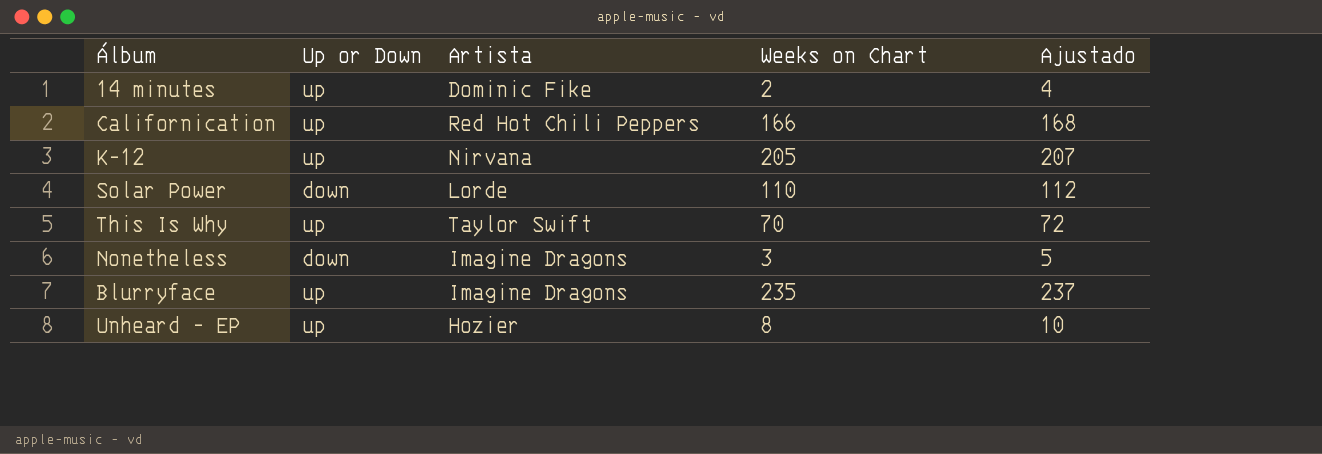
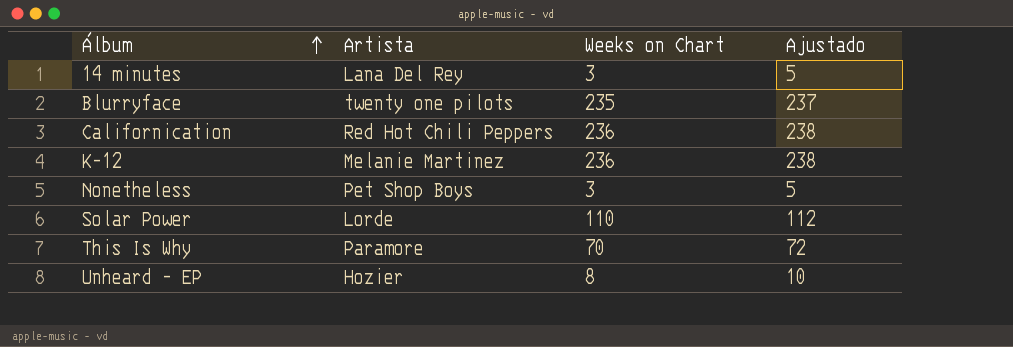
row order: none -> Álbum ascending
column Up or Down | position: 2 -> none
14 minutes | Artista: Dominic Fike -> Lana Del Rey
14 minutes | Weeks on Chart: 2 -> 3
14 minutes | Ajustado: 4 -> 5
Blurryface | Artista: Imagine Dragons -> twenty one pilots
Californication | Weeks on Chart: 166 -> 236
Californication | Ajustado: 168 -> 238
K-12 | Artista: Nirvana -> Melanie Martinez
K-12 | Weeks on Chart: 205 -> 236
K-12 | Ajustado: 207 -> 238
Nonetheless | Artista: Imagine Dragons -> Pet Shop Boys
This Is Why | Artista: Taylor Swift -> Paramore

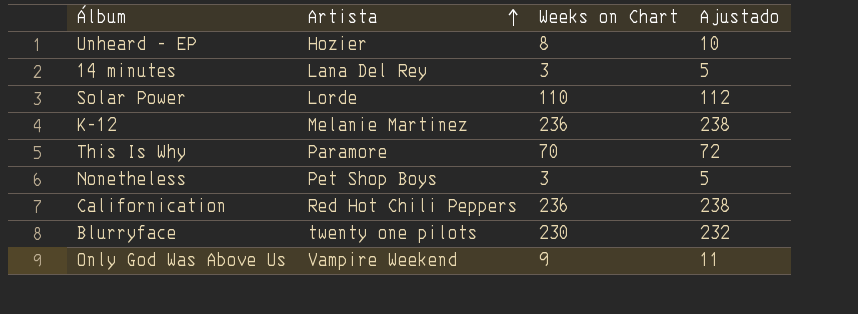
row order: Álbum ascending -> Artista ascending
Blurryface | Weeks on Chart: 235 -> 230
Blurryface | Ajustado: 237 -> 232
row Only God Was Above Us: none -> Vampire Weekend | 9 | 11

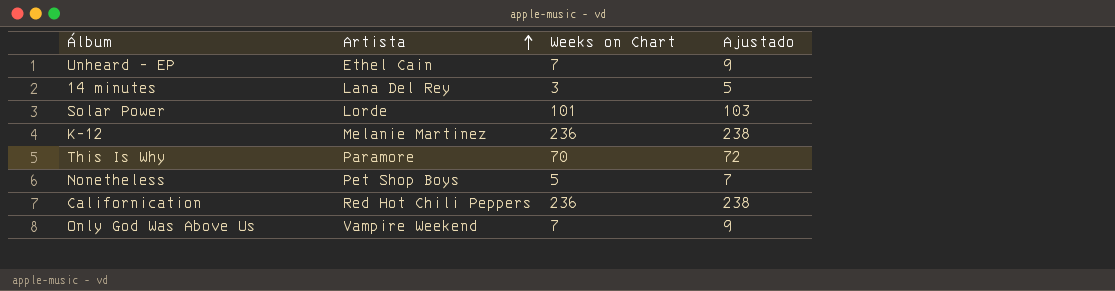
row Blurryface: twenty one pilots | 230 | 232 -> none
Unheard - EP | Artista: Hozier -> Ethel Cain
Unheard - EP | Weeks on Chart: 8 -> 7
Unheard - EP | Ajustado: 10 -> 9
Solar Power | Weeks on Chart: 110 -> 101
Solar Power | Ajustado: 112 -> 103
Nonetheless | Weeks on Chart: 3 -> 5
Nonetheless | Ajustado: 5 -> 7
Only God Was Above Us | Weeks on Chart: 9 -> 7
Only God Was Above Us | Ajustado: 11 -> 9

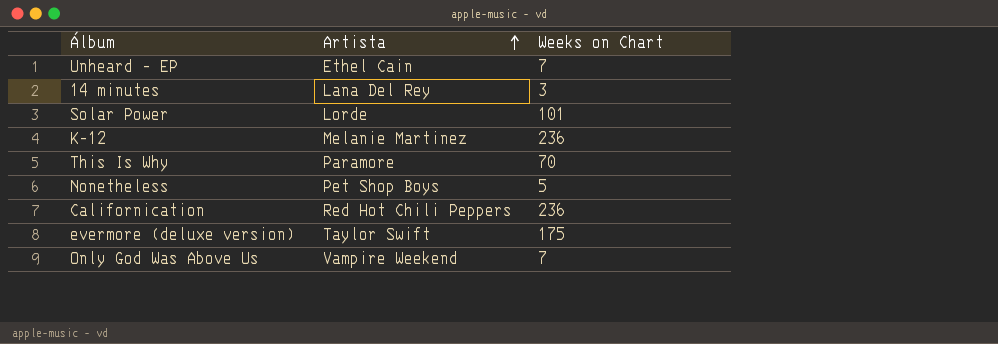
column Ajustado | formula: [Weeks on Chart] + 2 -> none
row evermore (deluxe version): none -> Taylor Swift | 175

